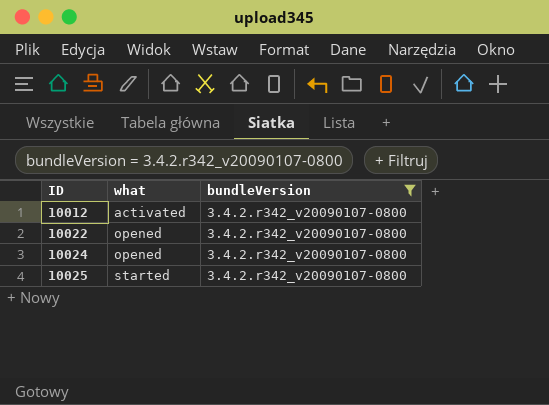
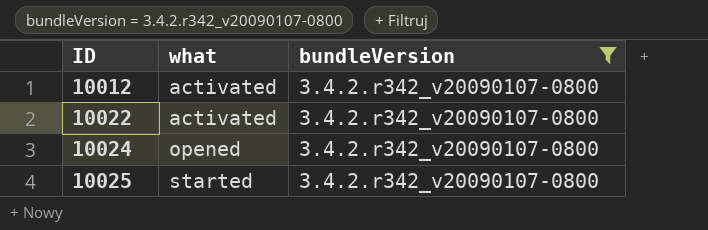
10022 | what: opened -> activated

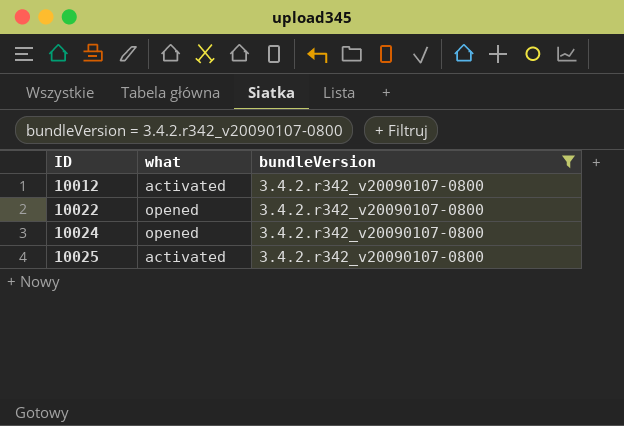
10022 | what: activated -> opened
10025 | what: started -> activated

